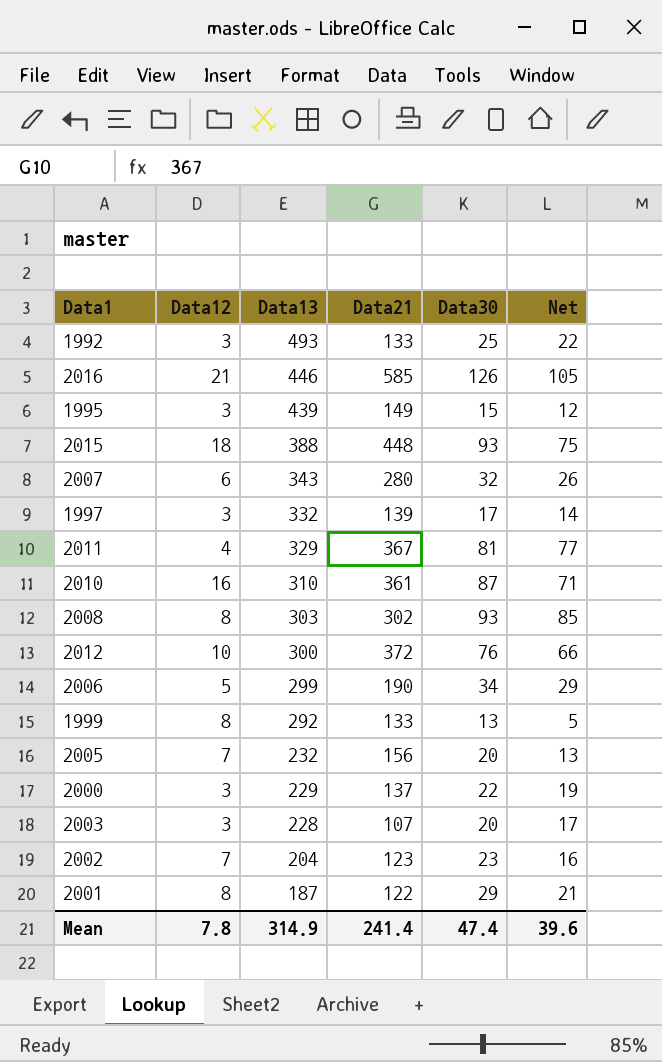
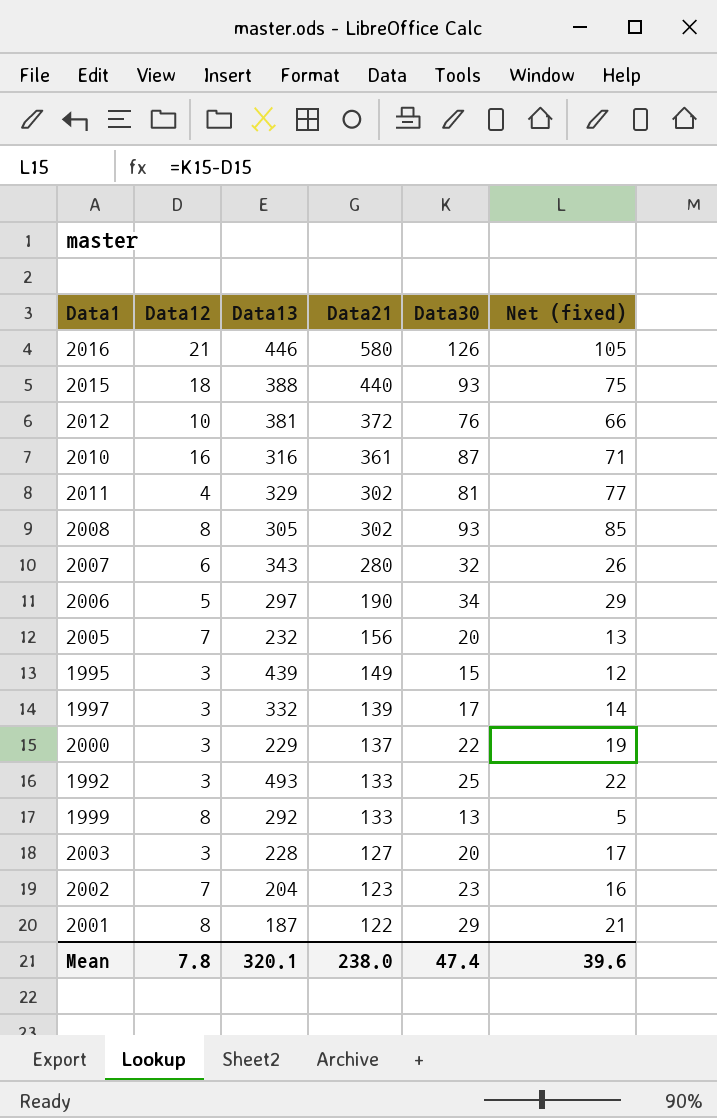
row order: Data13 descending -> Data21 descending
column name: Net -> Net (fixed)
2016 | Data21: 585 -> 580
2015 | Data21: 448 -> 440
2012 | Data13: 300 -> 381
2010 | Data13: 310 -> 316
2011 | Data21: 367 -> 302
2008 | Data13: 303 -> 305
2006 | Data13: 299 -> 297
2003 | Data21: 107 -> 127
Mean | Data13: 314.9 -> 320.1
Mean | Data21: 241.4 -> 238.0

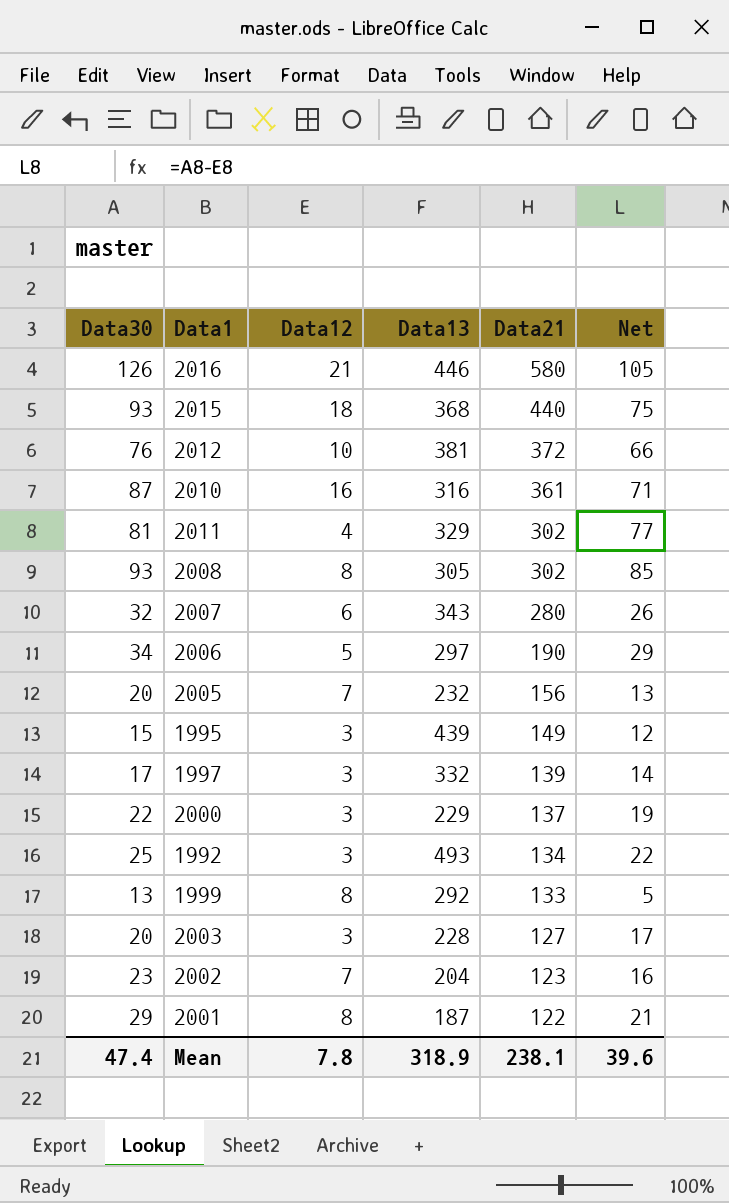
column Data30 | position: 5 -> 1
column name: Net (fixed) -> Net
2015 | Data13: 388 -> 368
1992 | Data21: 133 -> 134
Mean | Data13: 320.1 -> 318.9
Mean | Data21: 238.0 -> 238.1

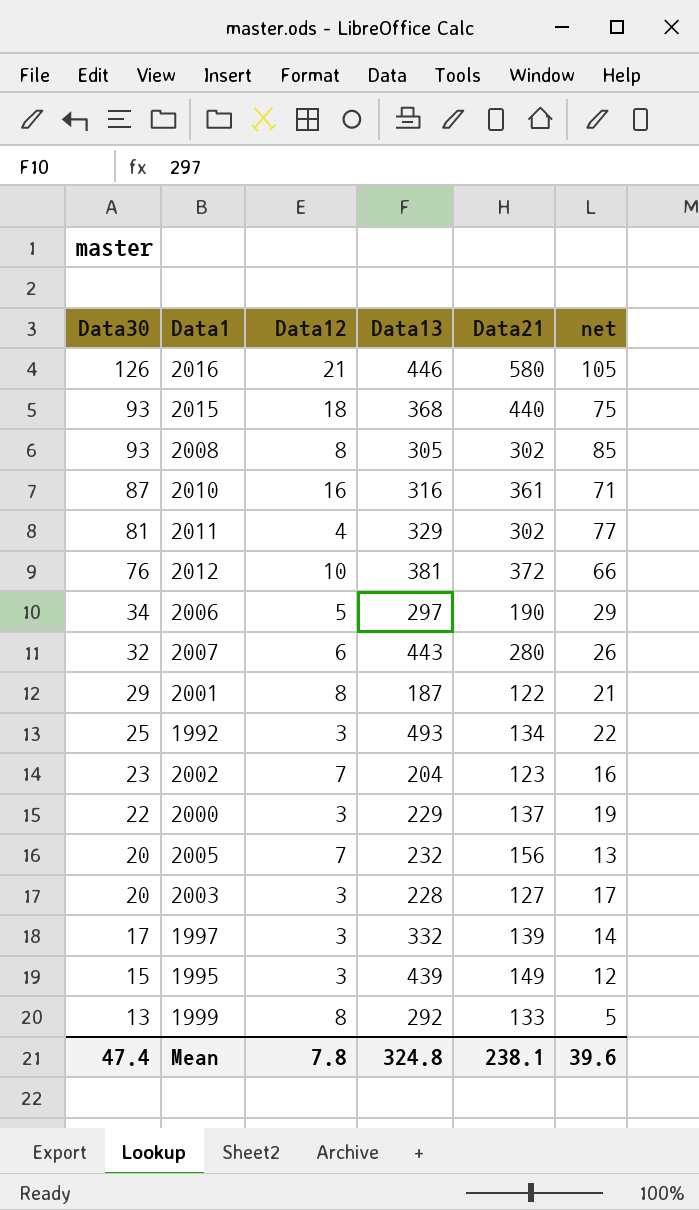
row order: Data21 descending -> Data30 descending
column name: Net -> net
2007 | Data13: 343 -> 443
Mean | Data13: 318.9 -> 324.8

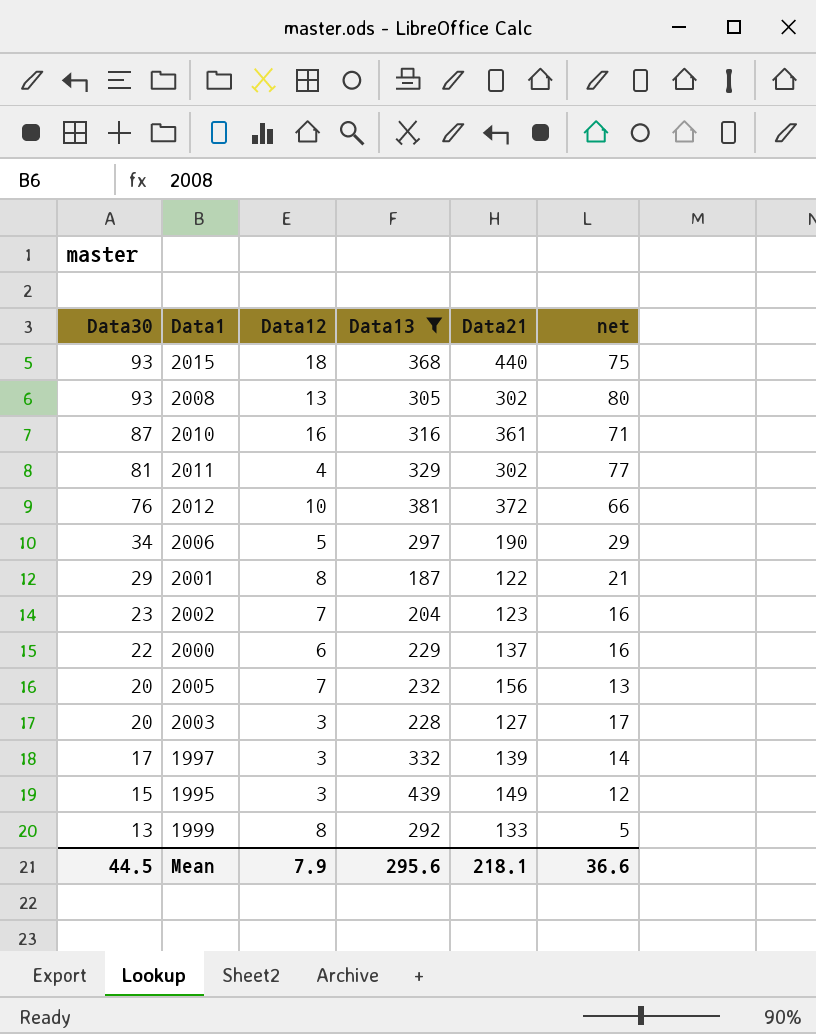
filter: none -> Data13 <= 439
2008 | Data12: 8 -> 13
2008 | net: 85 -> 80
2000 | Data12: 3 -> 6
2000 | net: 19 -> 16
Mean | Data30: 47.4 -> 44.5
Mean | Data12: 7.8 -> 7.9
Mean | Data13: 324.8 -> 295.6
Mean | Data21: 238.1 -> 218.1
Mean | net: 39.6 -> 36.6

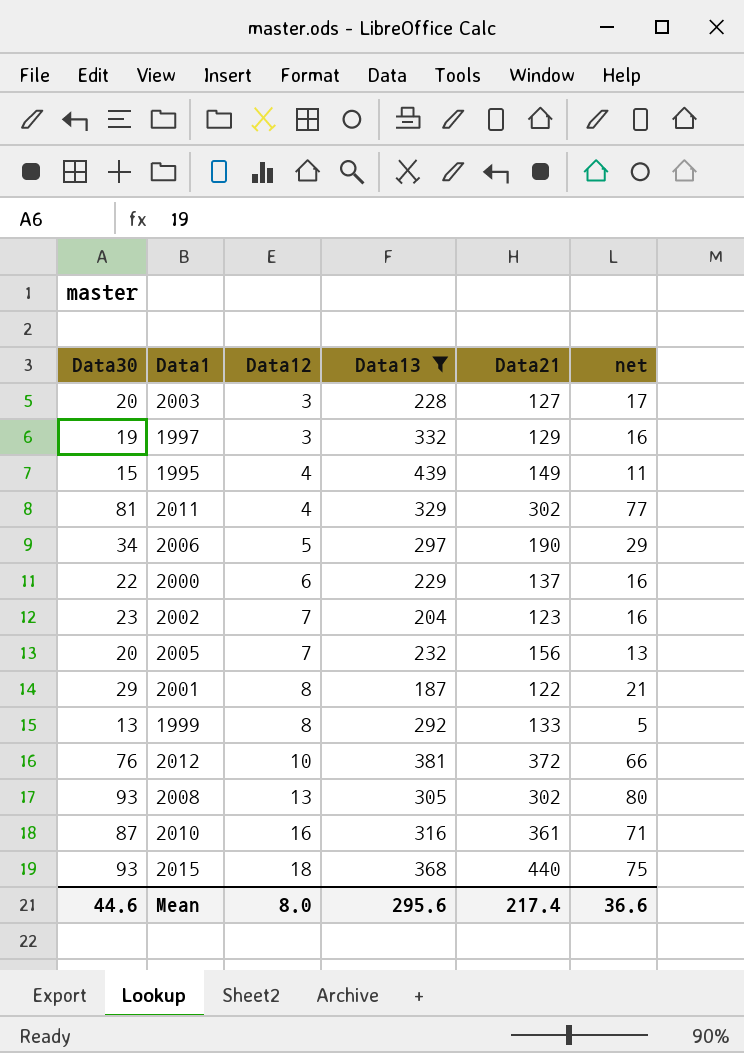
row order: Data30 descending -> Data12 ascending
1997 | Data30: 17 -> 19
1997 | Data21: 139 -> 129
1997 | net: 14 -> 16
1995 | Data12: 3 -> 4
1995 | net: 12 -> 11
Mean | Data30: 44.5 -> 44.6
Mean | Data12: 7.9 -> 8.0
Mean | Data21: 218.1 -> 217.4

